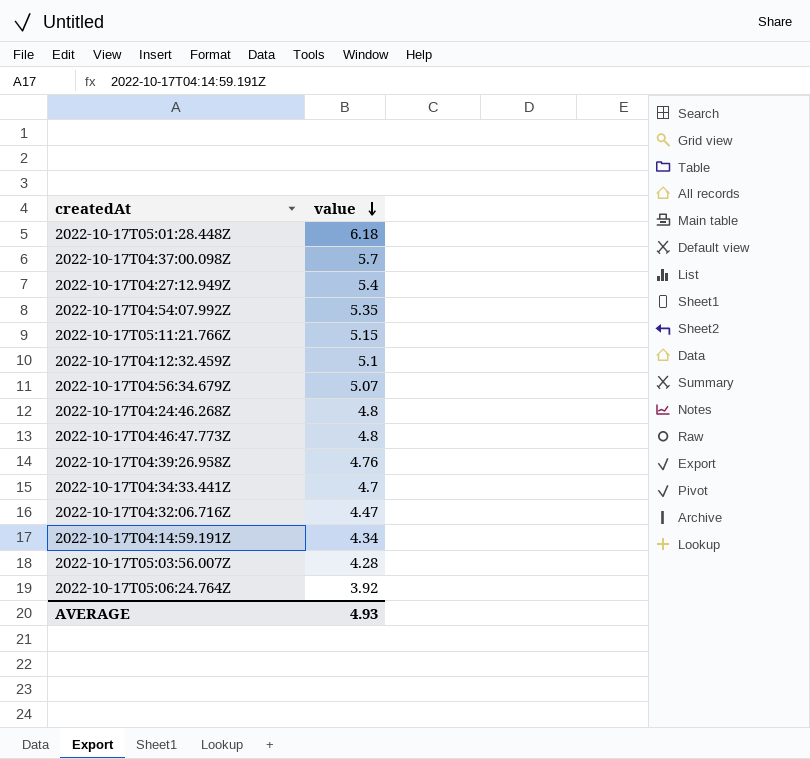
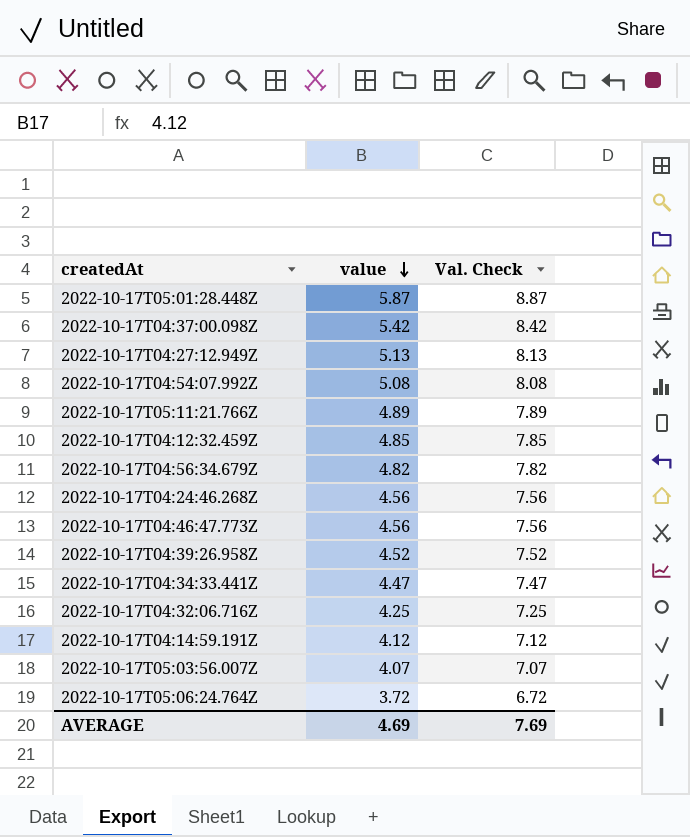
column Val. Check | formula: none -> [value] + 3
2022-10-17T05:01:28.448Z | value: 6.18 -> 5.87
2022-10-17T04:37:00.098Z | value: 5.7 -> 5.42
2022-10-17T04:27:12.949Z | value: 5.4 -> 5.13
2022-10-17T04:54:07.992Z | value: 5.35 -> 5.08
2022-10-17T05:11:21.766Z | value: 5.15 -> 4.89
2022-10-17T04:12:32.459Z | value: 5.1 -> 4.85
2022-10-17T04:56:34.679Z | value: 5.07 -> 4.82
2022-10-17T04:24:46.268Z | value: 4.8 -> 4.56
2022-10-17T04:46:47.773Z | value: 4.8 -> 4.56
2022-10-17T04:39:26.958Z | value: 4.76 -> 4.52
2022-10-17T04:34:33.441Z | value: 4.7 -> 4.47
2022-10-17T04:32:06.716Z | value: 4.47 -> 4.25
2022-10-17T04:14:59.191Z | value: 4.34 -> 4.12
2022-10-17T05:03:56.007Z | value: 4.28 -> 4.07
2022-10-17T05:06:24.764Z | value: 3.92 -> 3.72
AVERAGE | value: 4.93 -> 4.69

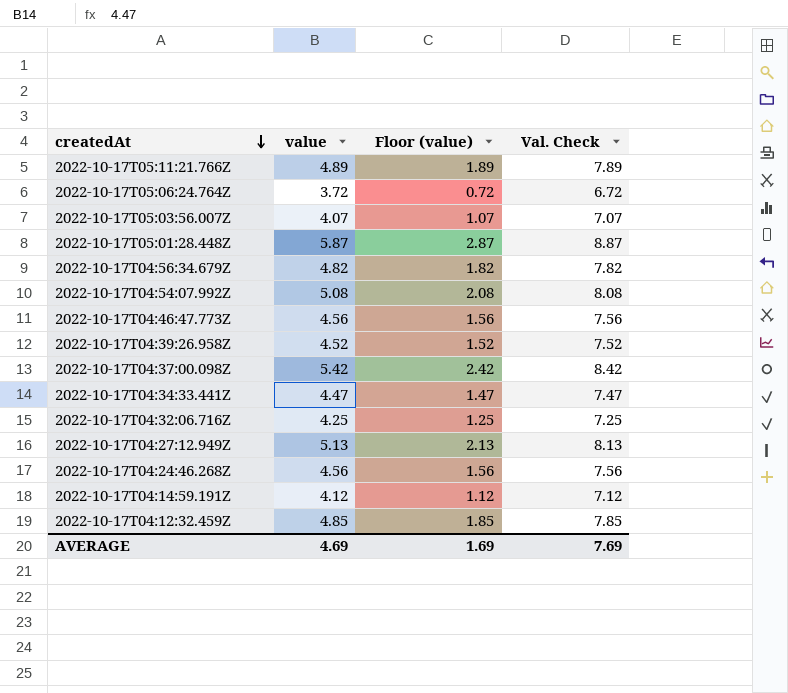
row order: value descending -> createdAt descending
column Floor (value) | formula: none -> [value] - 3

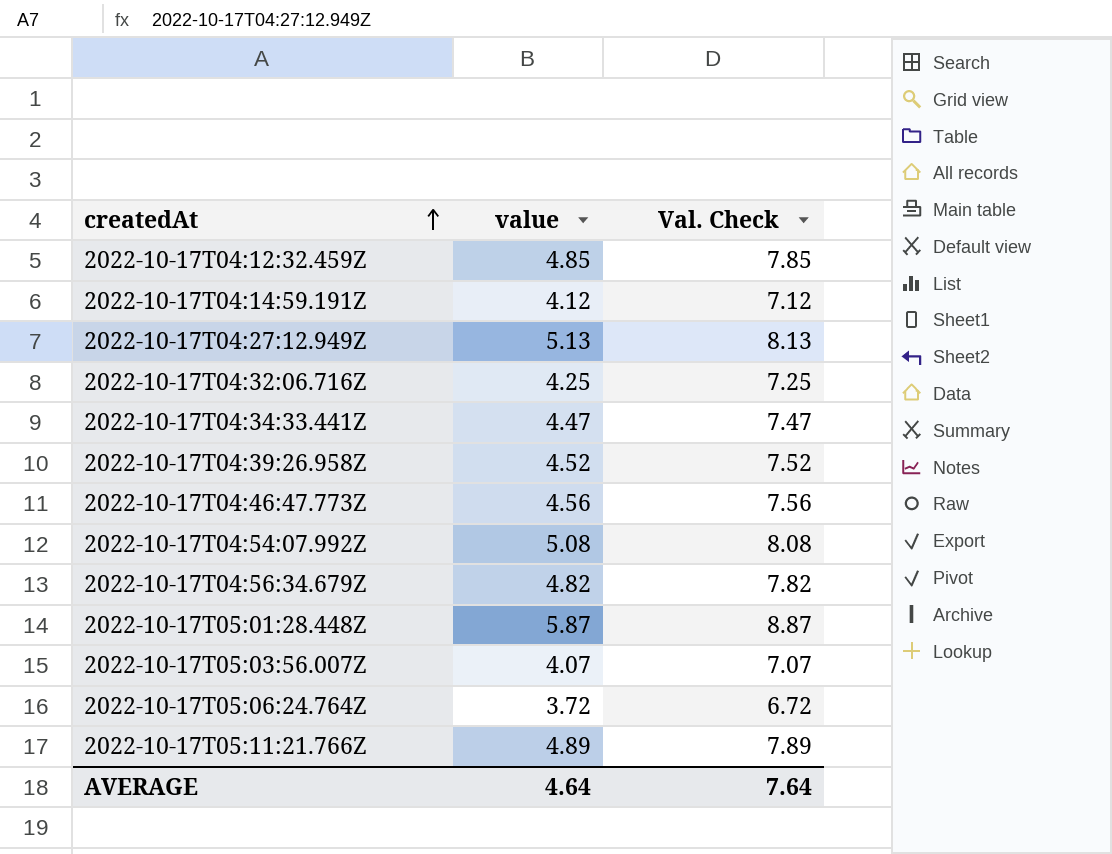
row order: createdAt descending -> createdAt ascending
column Floor (value) | formula: [value] - 3 -> none
row 2022-10-17T04:37:00.098Z: 5.42 | 2.42 | 8.42 -> none
row 2022-10-17T04:24:46.268Z: 4.56 | 1.56 | 7.56 -> none
AVERAGE | value: 4.69 -> 4.64
AVERAGE | Val. Check: 7.69 -> 7.64

